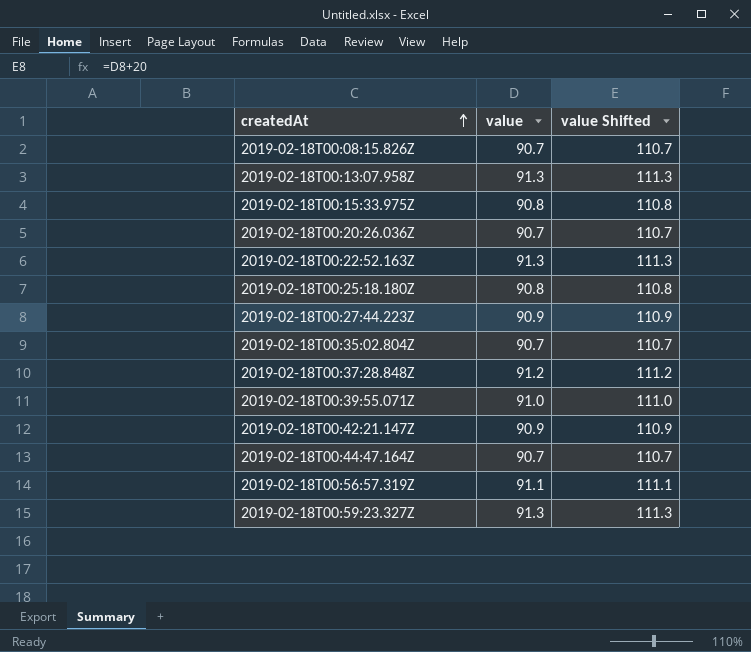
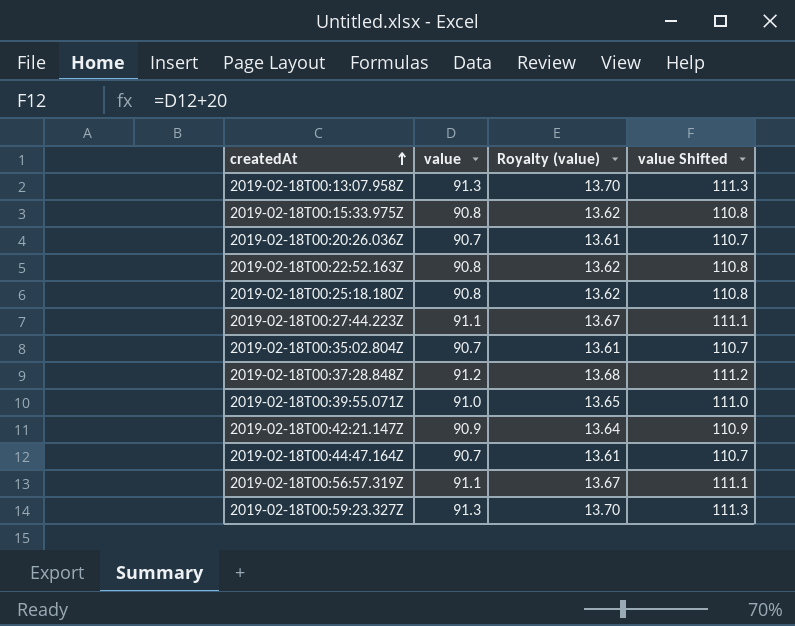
column Royalty (value) | formula: none -> [value] * 0.15
row 2019-02-18T00:08:15.826Z: 90.7 | 110.7 -> none
2019-02-18T00:22:52.163Z | value: 91.3 -> 90.8
2019-02-18T00:22:52.163Z | value Shifted: 111.3 -> 110.8
2019-02-18T00:27:44.223Z | value: 90.9 -> 91.1
2019-02-18T00:27:44.223Z | value Shifted: 110.9 -> 111.1

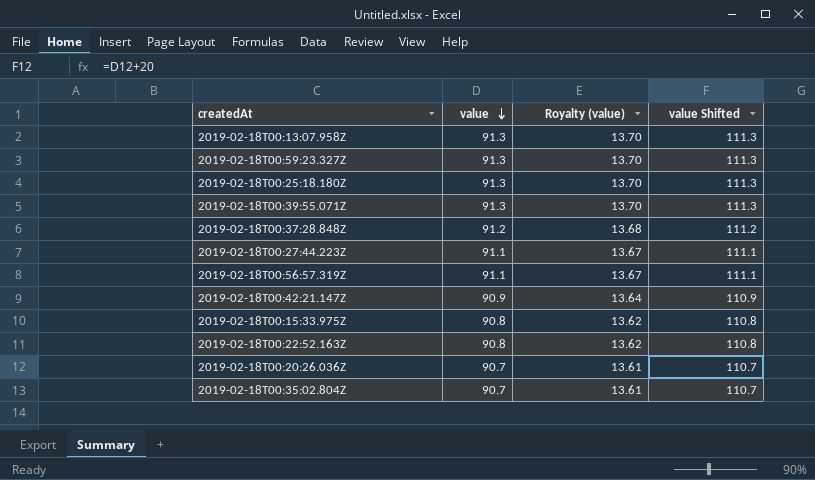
row order: createdAt ascending -> value descending
row 2019-02-18T00:44:47.164Z: 90.7 | 13.61 | 110.7 -> none
2019-02-18T00:25:18.180Z | value: 90.8 -> 91.3
2019-02-18T00:25:18.180Z | Royalty (value): 13.62 -> 13.70
2019-02-18T00:25:18.180Z | value Shifted: 110.8 -> 111.3
2019-02-18T00:39:55.071Z | value: 91.0 -> 91.3
2019-02-18T00:39:55.071Z | Royalty (value): 13.65 -> 13.70
2019-02-18T00:39:55.071Z | value Shifted: 111.0 -> 111.3

